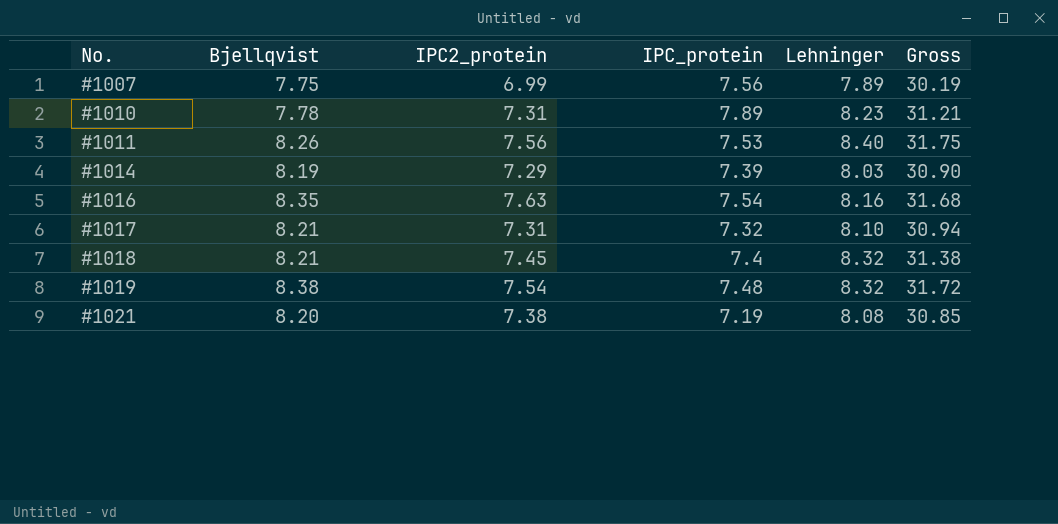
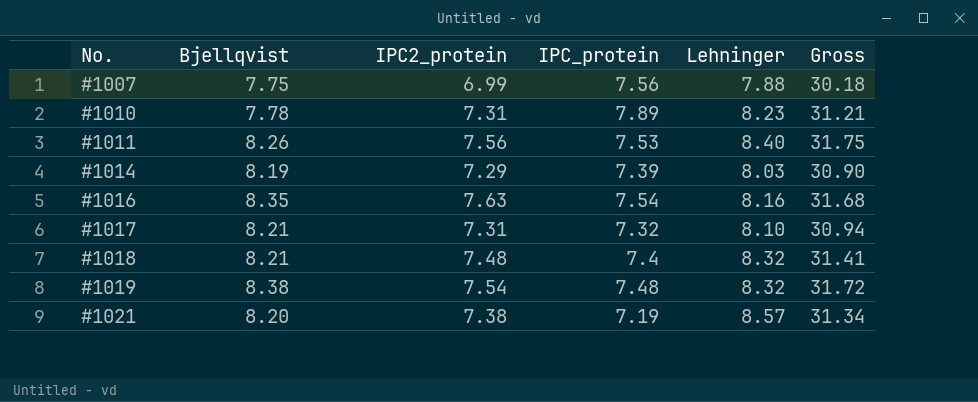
#1007 | Lehninger: 7.89 -> 7.88
#1007 | Gross: 30.19 -> 30.18
#1018 | IPC2_protein: 7.45 -> 7.48
#1018 | Gross: 31.38 -> 31.41
#1021 | Lehninger: 8.08 -> 8.57
#1021 | Gross: 30.85 -> 31.34

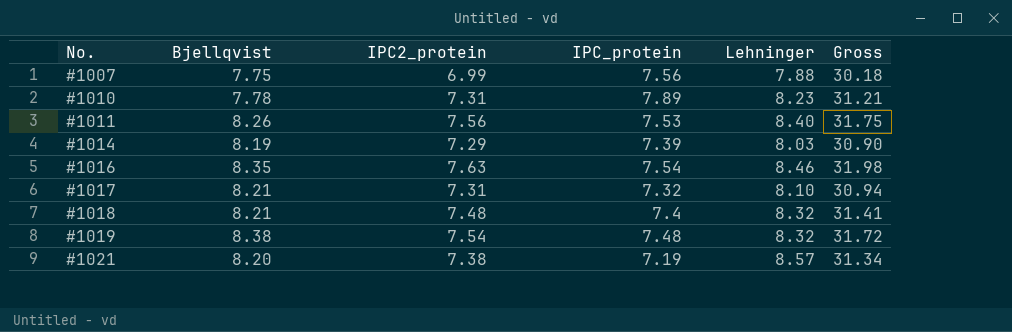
#1016 | Lehninger: 8.16 -> 8.46
#1016 | Gross: 31.68 -> 31.98

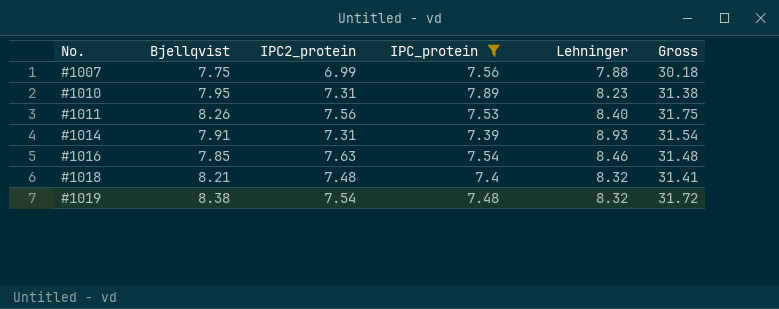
filter: none -> IPC_protein >= 7.39
#1010 | Bjellqvist: 7.78 -> 7.95
#1010 | Gross: 31.21 -> 31.38
#1014 | Bjellqvist: 8.19 -> 7.91
#1014 | IPC2_protein: 7.29 -> 7.31
#1014 | Lehninger: 8.03 -> 8.93
#1014 | Gross: 30.90 -> 31.54
#1016 | Bjellqvist: 8.35 -> 7.85
#1016 | Gross: 31.98 -> 31.48

